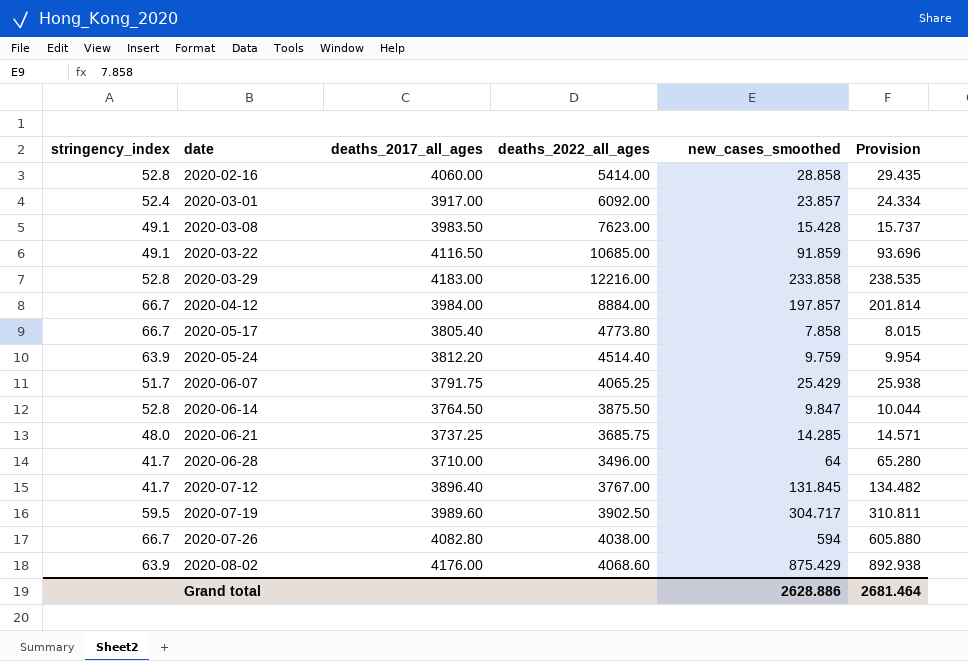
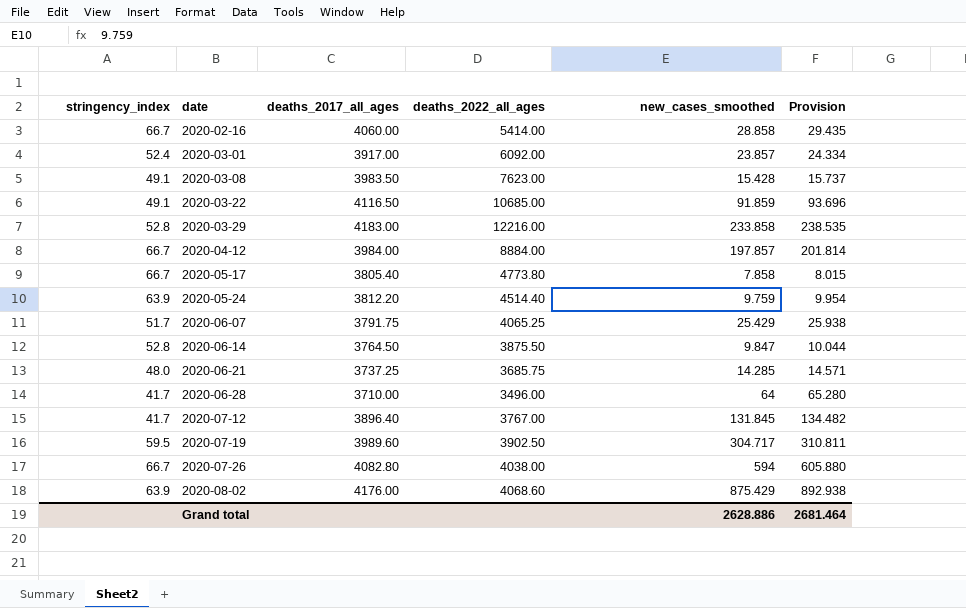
2020-02-16 | stringency_index: 52.8 -> 66.7

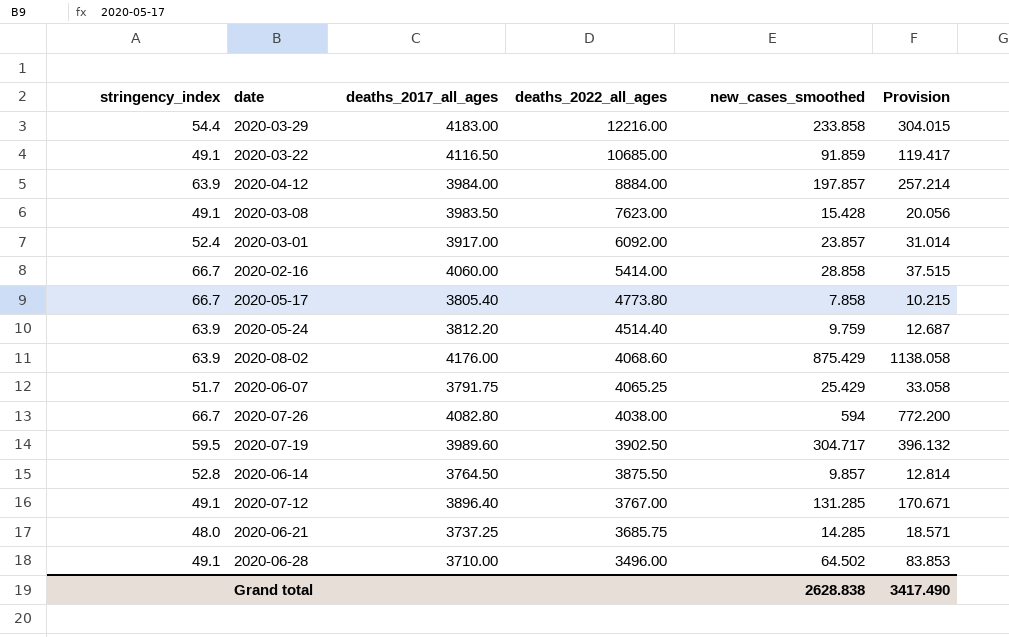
row order: date ascending -> deaths_2022_all_ages descending
column Provision | formula: [new_cases_smoothed] * 1.02 -> [new_cases_smoothed] * 1.3
2020-03-29 | stringency_index: 52.8 -> 54.4
2020-04-12 | stringency_index: 66.7 -> 63.9
2020-06-14 | new_cases_smoothed: 9.847 -> 9.857
2020-07-12 | stringency_index: 41.7 -> 49.1
2020-07-12 | new_cases_smoothed: 131.845 -> 131.285
2020-06-28 | stringency_index: 41.7 -> 49.1
2020-06-28 | new_cases_smoothed: 64 -> 64.502
Grand total | new_cases_smoothed: 2628.886 -> 2628.838
Grand total | Provision: 2681.464 -> 3417.490

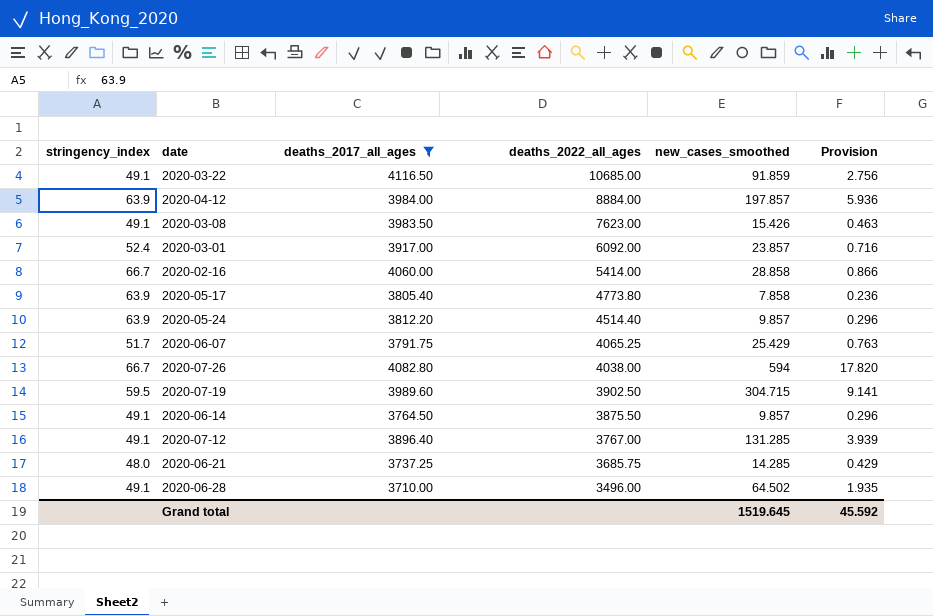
filter: none -> deaths_2017_all_ages <= 4116.50
column Provision | formula: [new_cases_smoothed] * 1.3 -> [new_cases_smoothed] * 0.03
2020-03-08 | new_cases_smoothed: 15.428 -> 15.426
2020-05-17 | stringency_index: 66.7 -> 63.9
2020-05-24 | new_cases_smoothed: 9.759 -> 9.857
2020-07-19 | new_cases_smoothed: 304.717 -> 304.715
2020-06-14 | stringency_index: 52.8 -> 49.1
Grand total | new_cases_smoothed: 2628.838 -> 1519.645
Grand total | Provision: 3417.490 -> 45.592

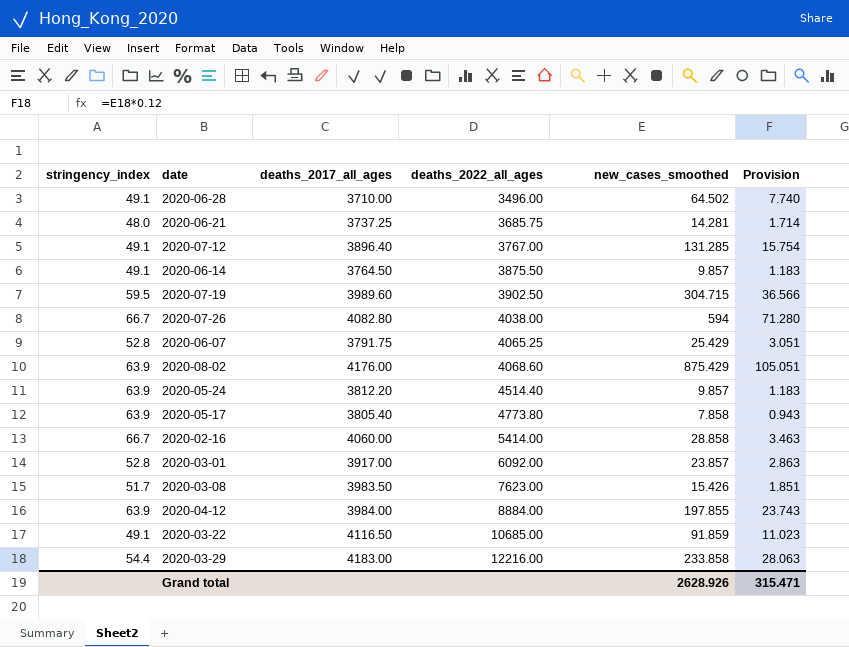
filter: deaths_2017_all_ages <= 4116.50 -> none
row order: deaths_2022_all_ages descending -> deaths_2022_all_ages ascending
column Provision | formula: [new_cases_smoothed] * 0.03 -> [new_cases_smoothed] * 0.12
2020-06-21 | new_cases_smoothed: 14.285 -> 14.281
2020-06-07 | stringency_index: 51.7 -> 52.8
2020-03-01 | stringency_index: 52.4 -> 52.8
2020-03-08 | stringency_index: 49.1 -> 51.7
2020-04-12 | new_cases_smoothed: 197.857 -> 197.855
Grand total | new_cases_smoothed: 1519.645 -> 2628.926
Grand total | Provision: 45.592 -> 315.471

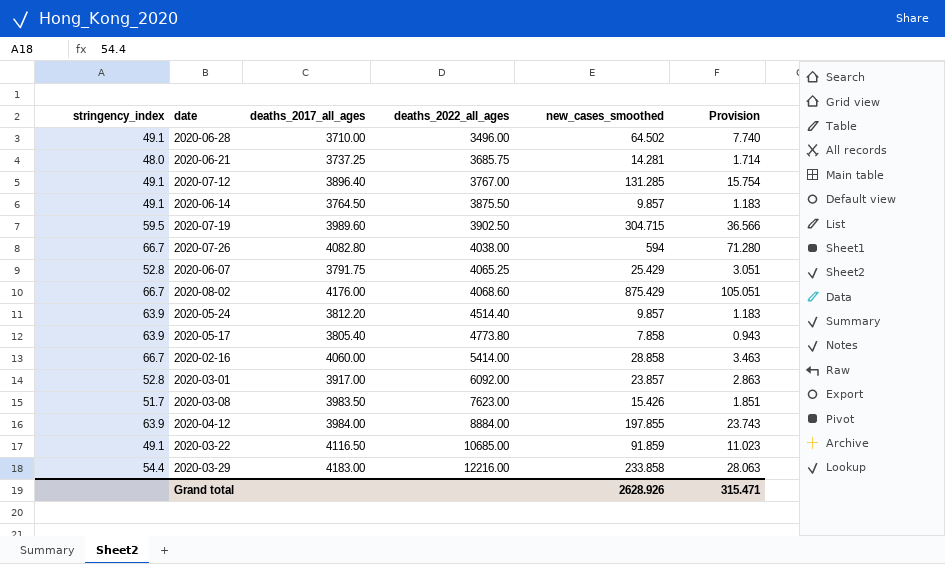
2020-08-02 | stringency_index: 63.9 -> 66.7

